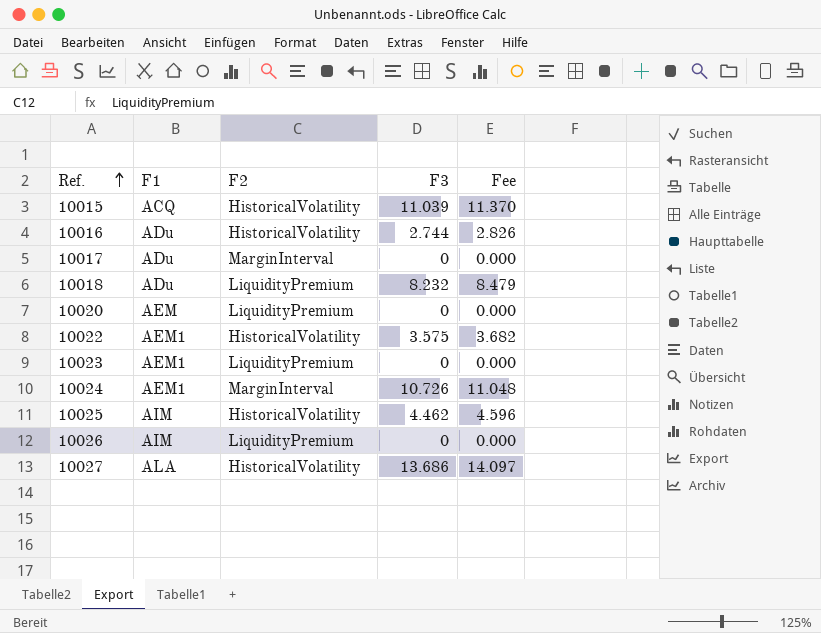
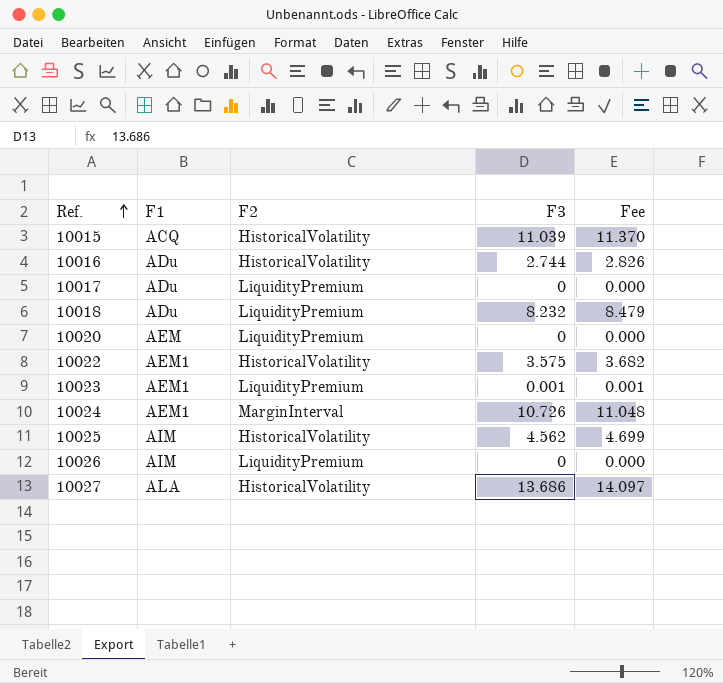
10017 | F2: MarginInterval -> LiquidityPremium
10023 | F3: 0 -> 0.001
10023 | Fee: 0.000 -> 0.001
10025 | F3: 4.462 -> 4.562
10025 | Fee: 4.596 -> 4.699

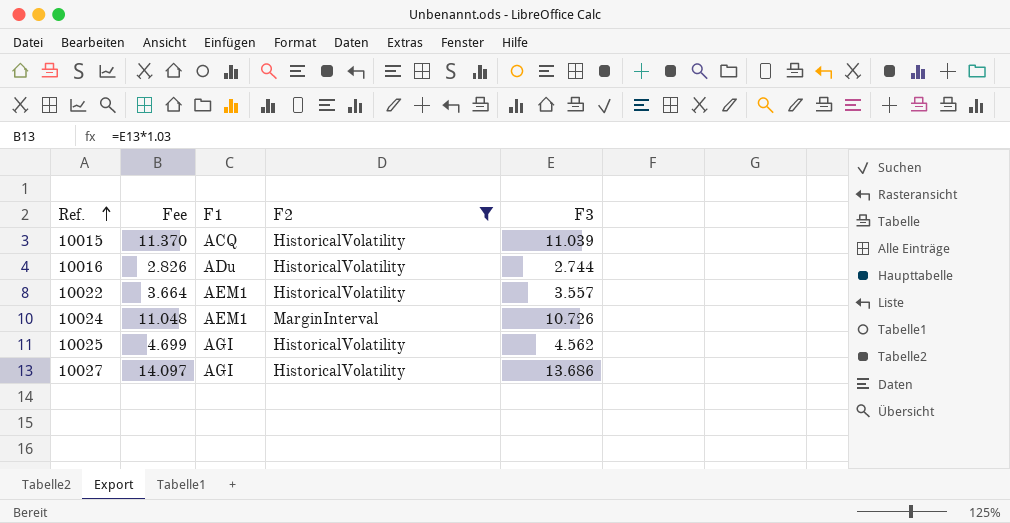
filter: none -> F2 != LiquidityPremium
column Fee | position: 5 -> 2
10022 | Fee: 3.682 -> 3.664
10022 | F3: 3.575 -> 3.557
10025 | F1: AIM -> AGI
10027 | F1: ALA -> AGI

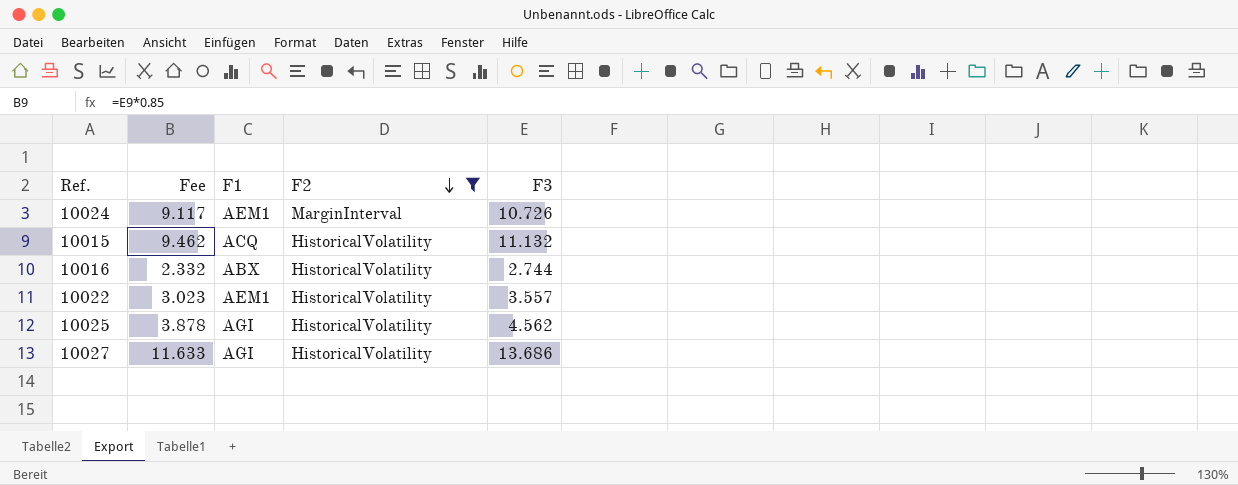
row order: Ref. ascending -> F2 descending
column Fee | formula: [F3] * 1.03 -> [F3] * 0.85
10015 | F3: 11.039 -> 11.132
10016 | F1: ADu -> ABX

